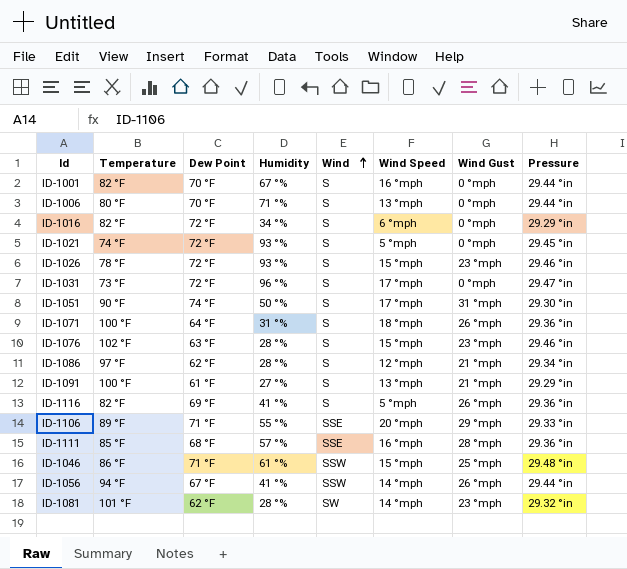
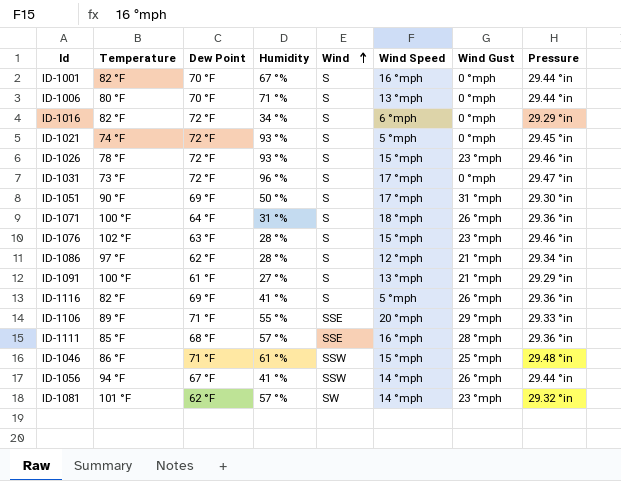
ID-1051 | Dew Point: 74 °F -> 69 °F
ID-1081 | Humidity: 28 °% -> 57 °%

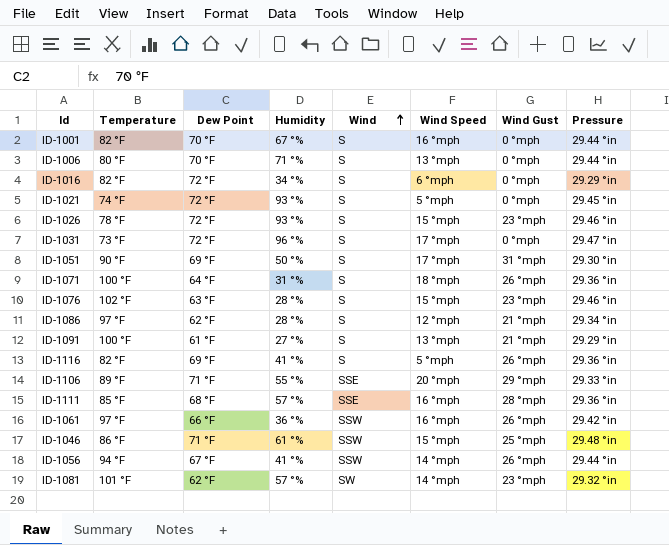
row ID-1061: none -> 97 °F | 66 °F | 36 °% | SSW | 16 °mph | 26 °mph | 29.42 °in

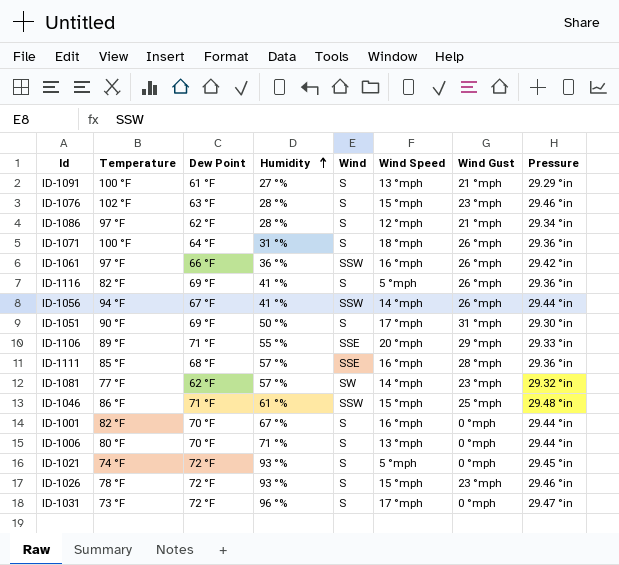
row order: Wind ascending -> Humidity ascending
row ID-1016: 82 °F | 72 °F | 34 °% | S | 6 °mph | 0 °mph | 29.29 °in -> none
ID-1081 | Temperature: 101 °F -> 77 °F

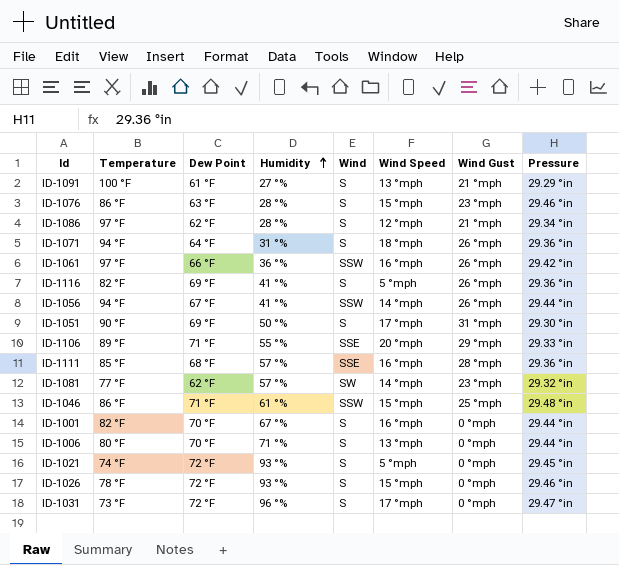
ID-1076 | Temperature: 102 °F -> 86 °F
ID-1071 | Temperature: 100 °F -> 94 °F
ID-1026 | Wind Gust: 23 °mph -> 0 °mph

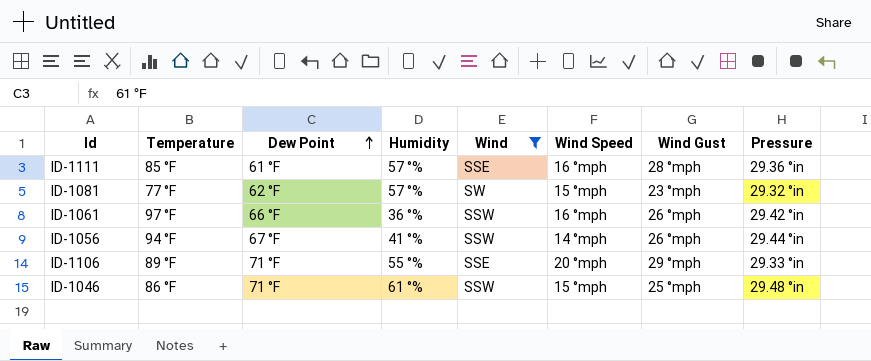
filter: none -> Wind != S
row order: Humidity ascending -> Dew Point ascending
ID-1111 | Dew Point: 68 °F -> 61 °F
ID-1081 | Wind Speed: 14 °mph -> 15 °mph

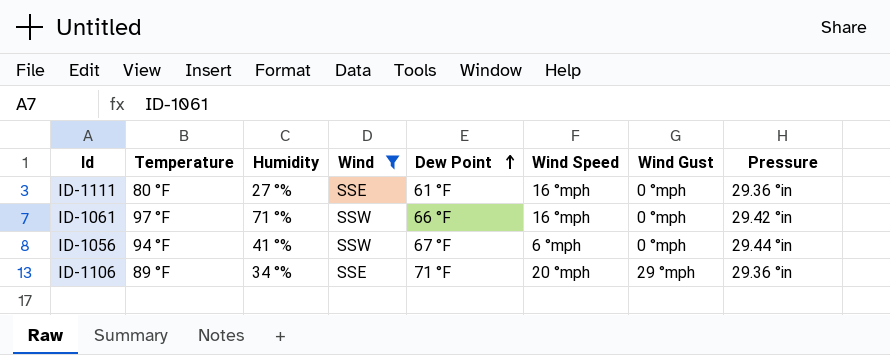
column Dew Point | position: 3 -> 5
row ID-1081: 77 °F | 62 °F | 57 °% | SW | 15 °mph | 23 °mph | 29.32 °in -> none
row ID-1046: 86 °F | 71 °F | 61 °% | SSW | 15 °mph | 25 °mph | 29.48 °in -> none
ID-1111 | Temperature: 85 °F -> 80 °F
ID-1111 | Humidity: 57 °% -> 27 °%
ID-1111 | Wind Gust: 28 °mph -> 0 °mph
ID-1061 | Humidity: 36 °% -> 71 °%
ID-1061 | Wind Gust: 26 °mph -> 0 °mph
ID-1056 | Wind Speed: 14 °mph -> 6 °mph
ID-1056 | Wind Gust: 26 °mph -> 0 °mph
ID-1106 | Humidity: 55 °% -> 34 °%
ID-1106 | Pressure: 29.33 °in -> 29.36 °in

